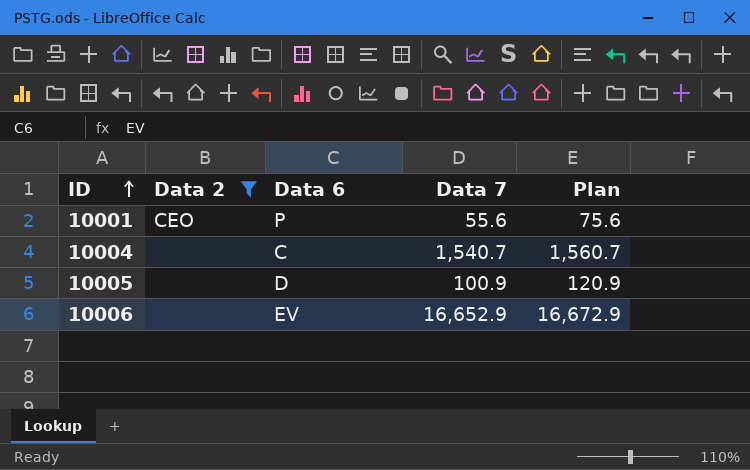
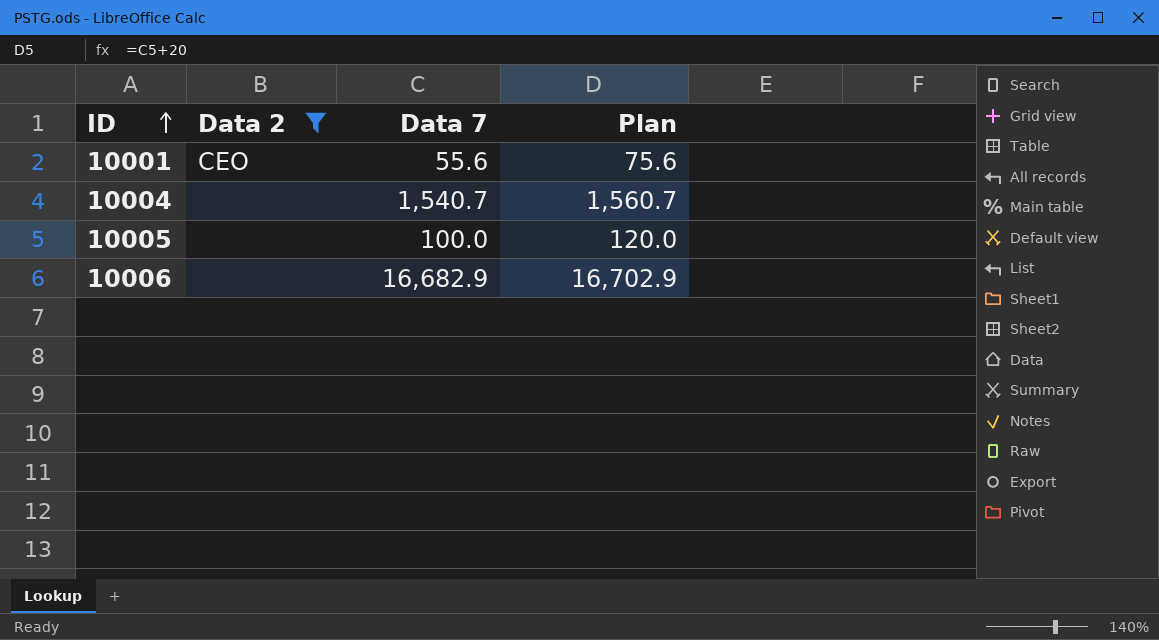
column Data 6 | position: 3 -> none
10005 | Data 7: 100.9 -> 100.0
10005 | Plan: 120.9 -> 120.0
10006 | Data 7: 16,652.9 -> 16,682.9
10006 | Plan: 16,672.9 -> 16,702.9

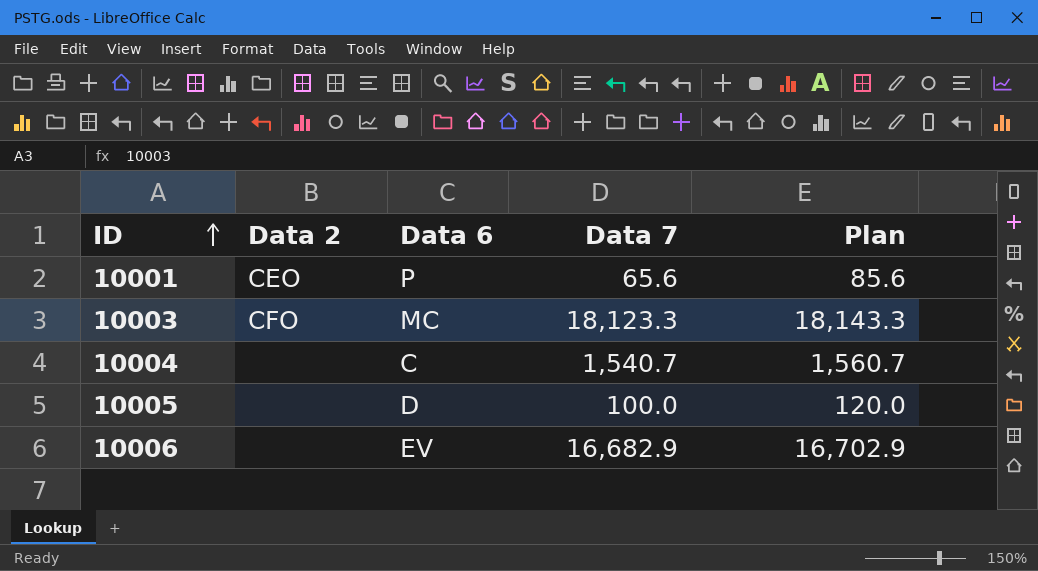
filter: Data 2 != CFO -> none
column Data 6 | position: none -> 3
10001 | Data 7: 55.6 -> 65.6
10001 | Plan: 75.6 -> 85.6

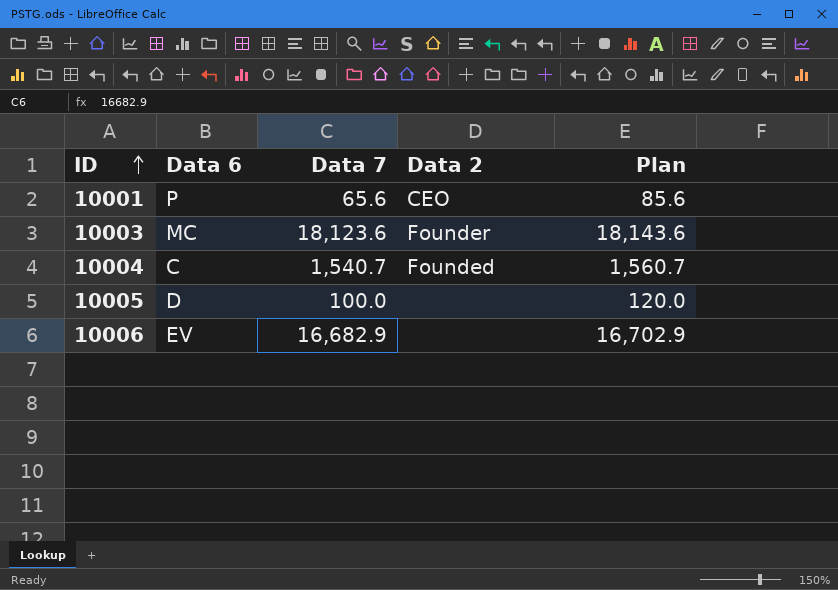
column Data 2 | position: 2 -> 4
10003 | Data 7: 18,123.3 -> 18,123.6
10003 | Data 2: CFO -> Founder
10003 | Plan: 18,143.3 -> 18,143.6
10004 | Data 2: none -> Founded

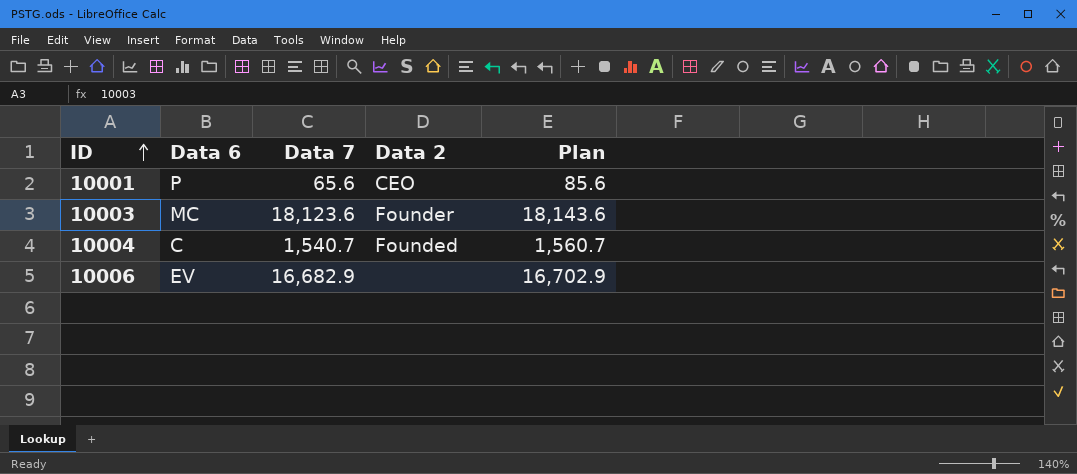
row 10005: D | 100.0 | none | 120.0 -> none

